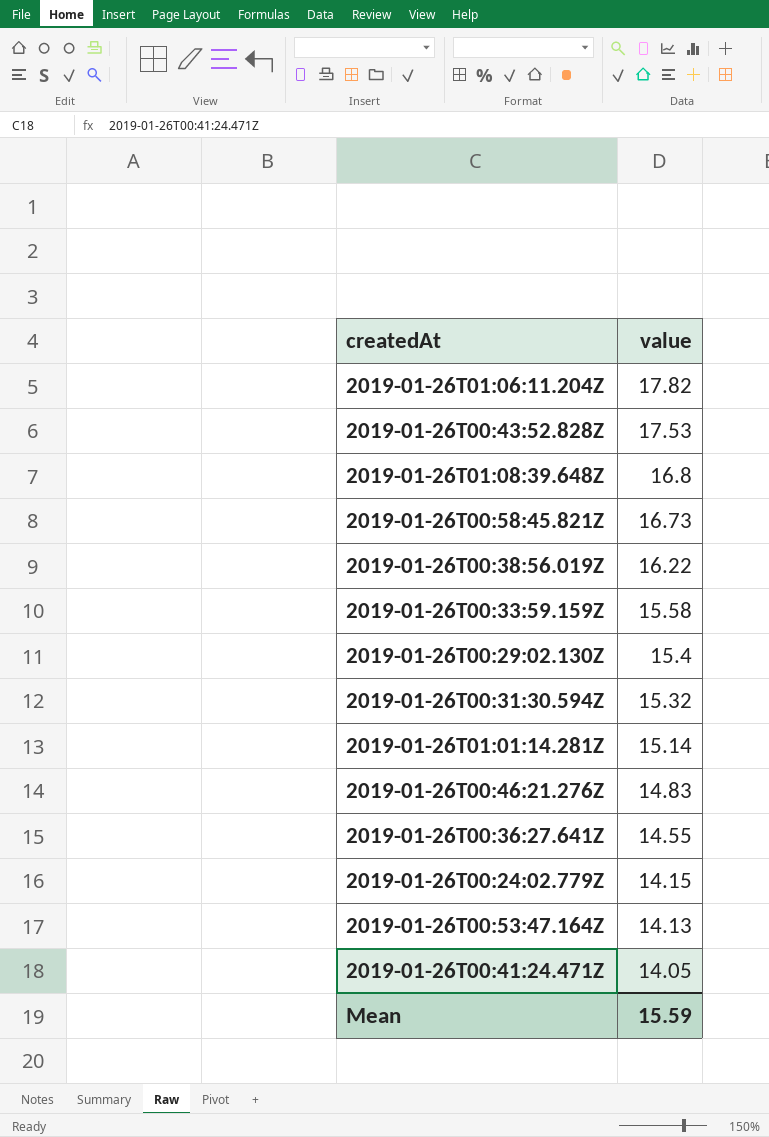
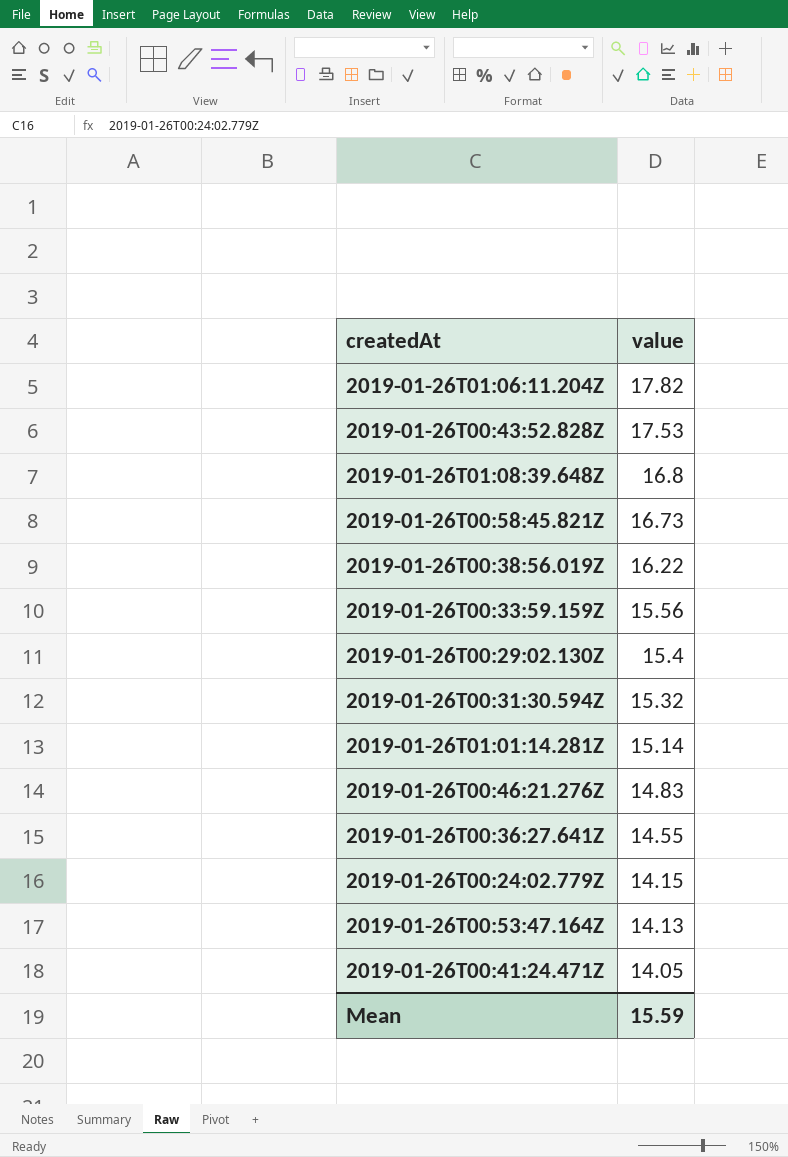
2019-01-26T00:33:59.159Z | value: 15.58 -> 15.56

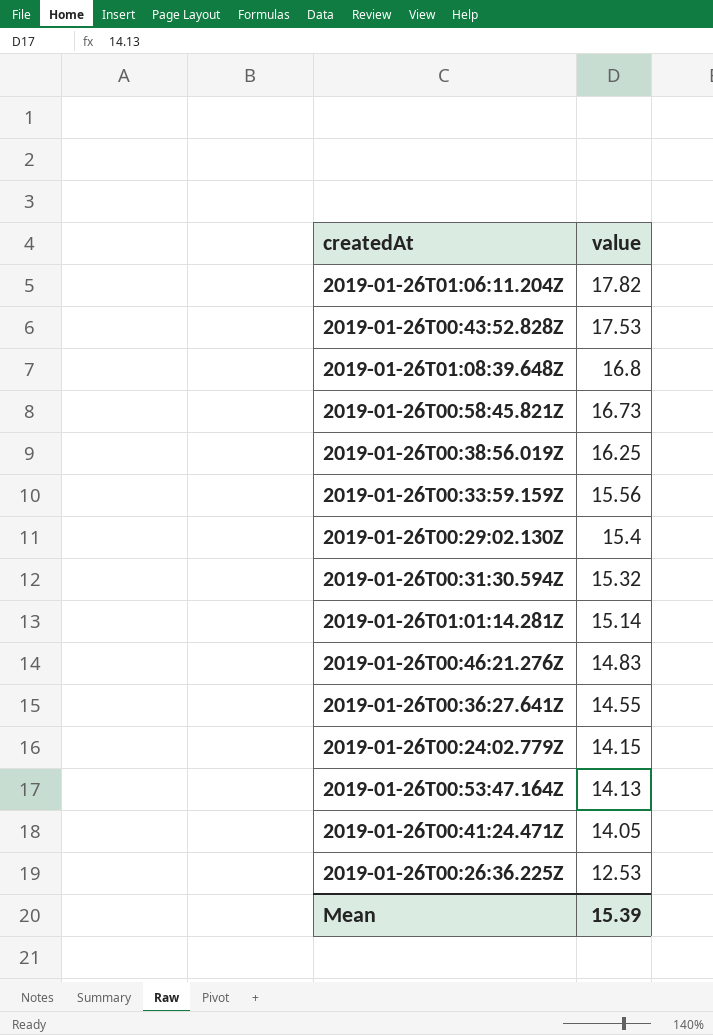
2019-01-26T00:38:56.019Z | value: 16.22 -> 16.25
row 2019-01-26T00:26:36.225Z: none -> 12.53
Mean | value: 15.59 -> 15.39

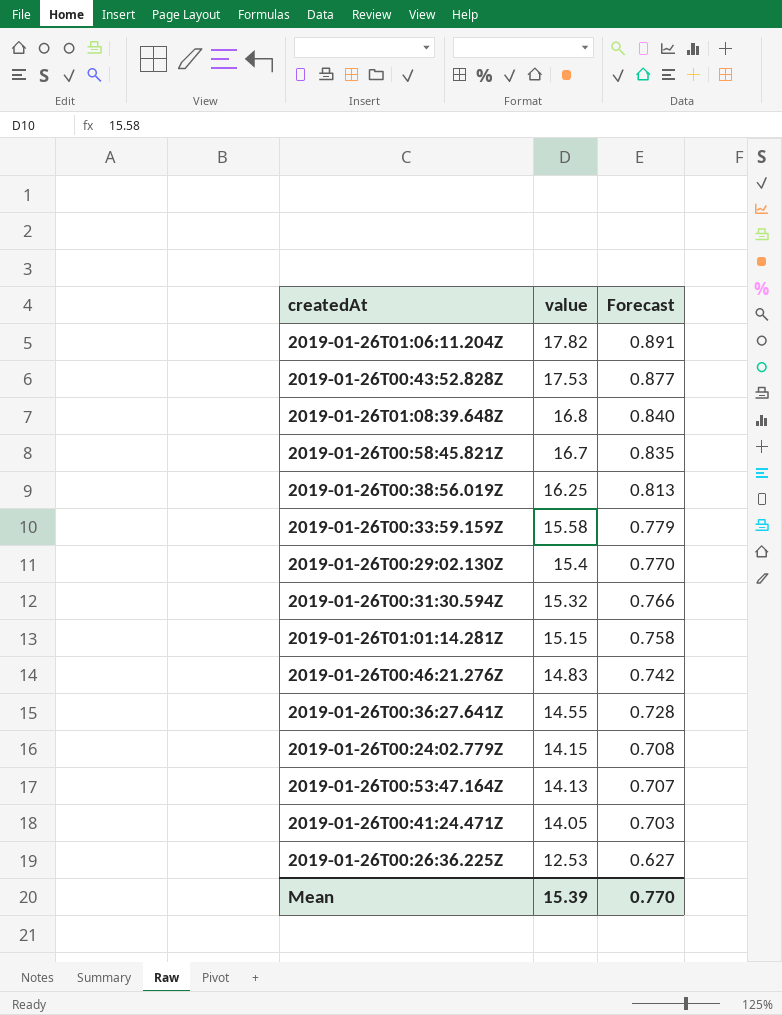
column Forecast | formula: none -> [value] * 0.05
2019-01-26T00:58:45.821Z | value: 16.73 -> 16.7
2019-01-26T00:33:59.159Z | value: 15.56 -> 15.58
2019-01-26T01:01:14.281Z | value: 15.14 -> 15.15

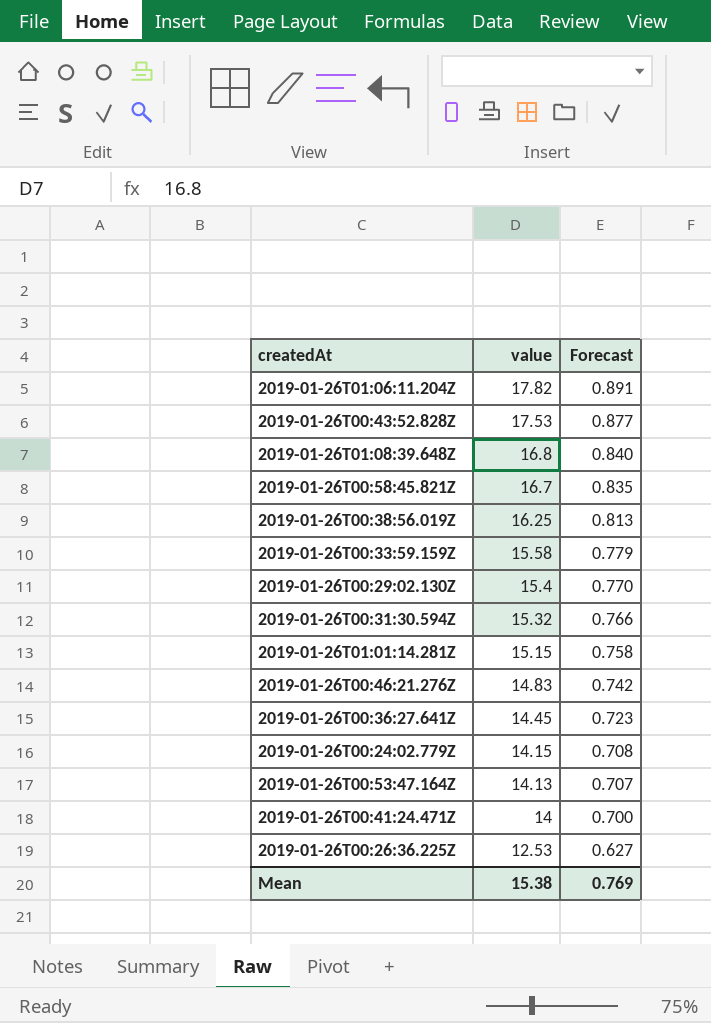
2019-01-26T00:36:27.641Z | value: 14.55 -> 14.45
2019-01-26T00:36:27.641Z | Forecast: 0.728 -> 0.723
2019-01-26T00:41:24.471Z | value: 14.05 -> 14
2019-01-26T00:41:24.471Z | Forecast: 0.703 -> 0.700
Mean | value: 15.39 -> 15.38
Mean | Forecast: 0.770 -> 0.769

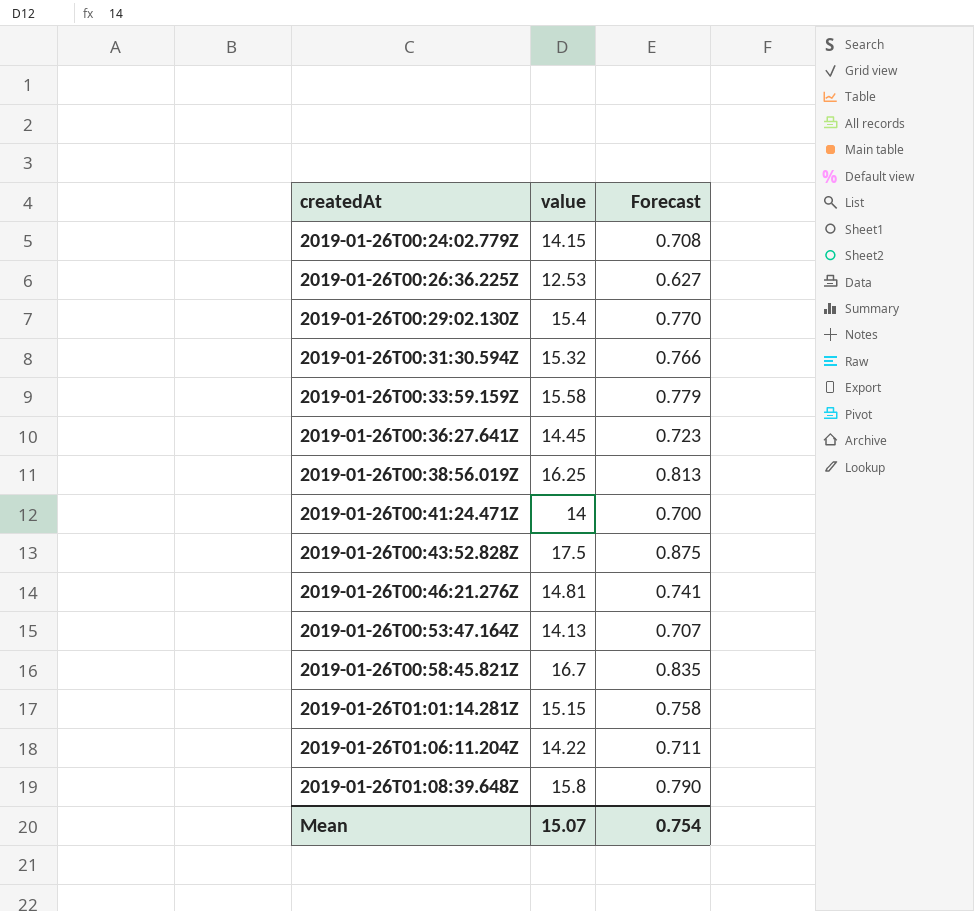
row order: value descending -> createdAt ascending
2019-01-26T00:43:52.828Z | value: 17.53 -> 17.5
2019-01-26T00:43:52.828Z | Forecast: 0.877 -> 0.875
2019-01-26T00:46:21.276Z | value: 14.83 -> 14.81
2019-01-26T00:46:21.276Z | Forecast: 0.742 -> 0.741
2019-01-26T01:06:11.204Z | value: 17.82 -> 14.22
2019-01-26T01:06:11.204Z | Forecast: 0.891 -> 0.711
2019-01-26T01:08:39.648Z | value: 16.8 -> 15.8
2019-01-26T01:08:39.648Z | Forecast: 0.840 -> 0.790
Mean | value: 15.38 -> 15.07
Mean | Forecast: 0.769 -> 0.754

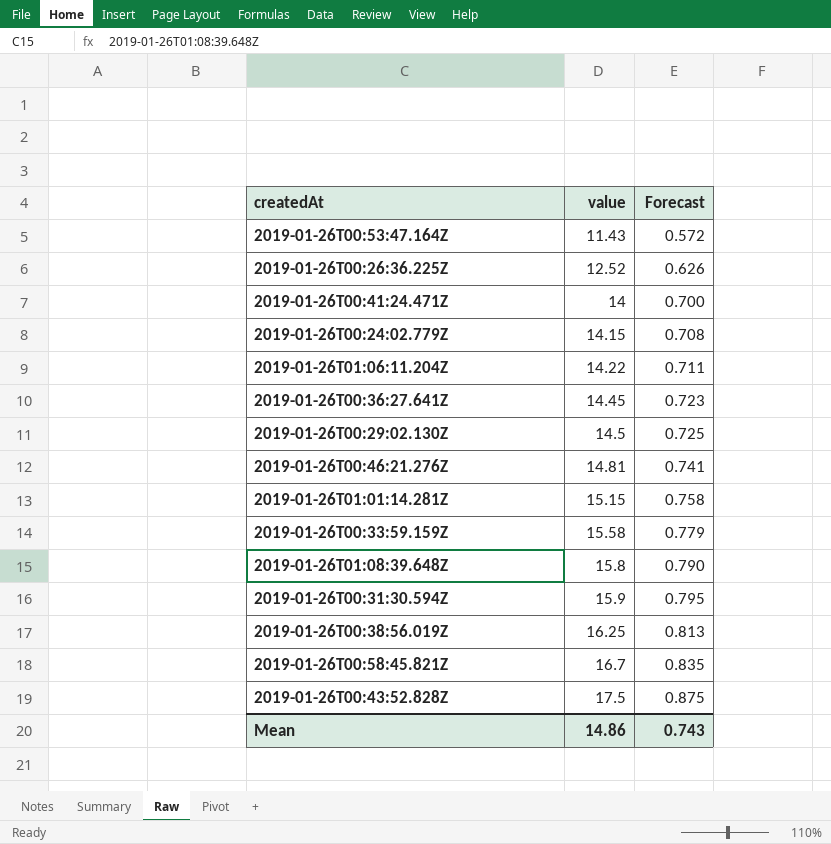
row order: createdAt ascending -> value ascending
2019-01-26T00:53:47.164Z | value: 14.13 -> 11.43
2019-01-26T00:53:47.164Z | Forecast: 0.707 -> 0.572
2019-01-26T00:26:36.225Z | value: 12.53 -> 12.52
2019-01-26T00:26:36.225Z | Forecast: 0.627 -> 0.626
2019-01-26T00:29:02.130Z | value: 15.4 -> 14.5
2019-01-26T00:29:02.130Z | Forecast: 0.770 -> 0.725
2019-01-26T00:31:30.594Z | value: 15.32 -> 15.9
2019-01-26T00:31:30.594Z | Forecast: 0.766 -> 0.795
Mean | value: 15.07 -> 14.86
Mean | Forecast: 0.754 -> 0.743

